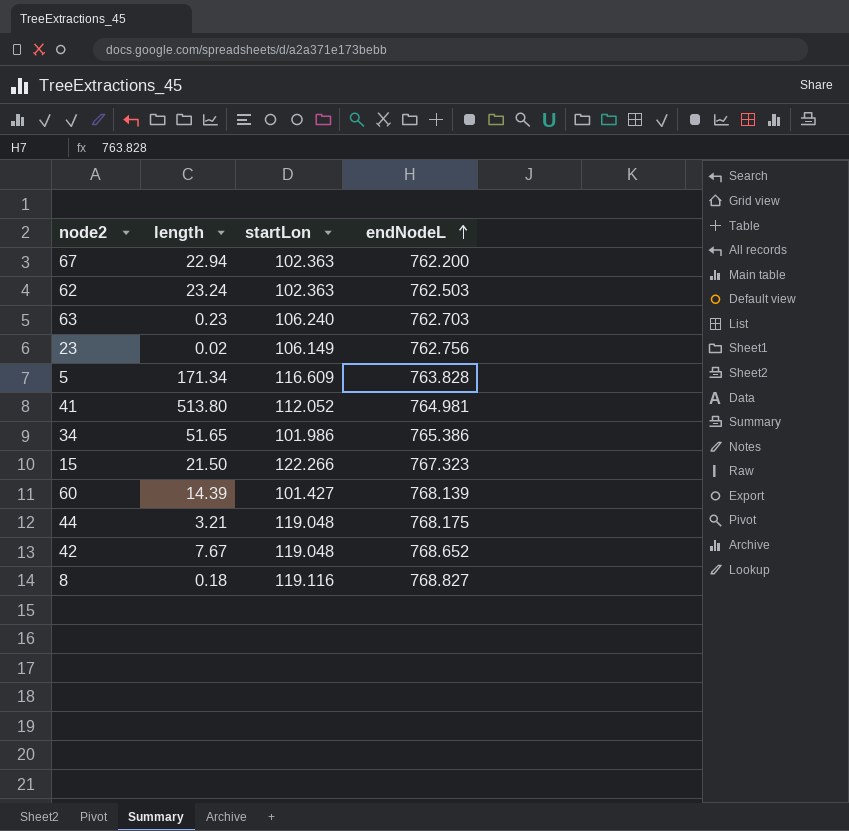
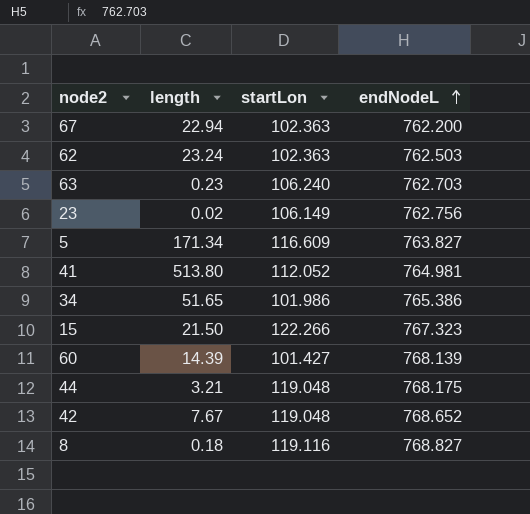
5 | endNodeL: 763.828 -> 763.827

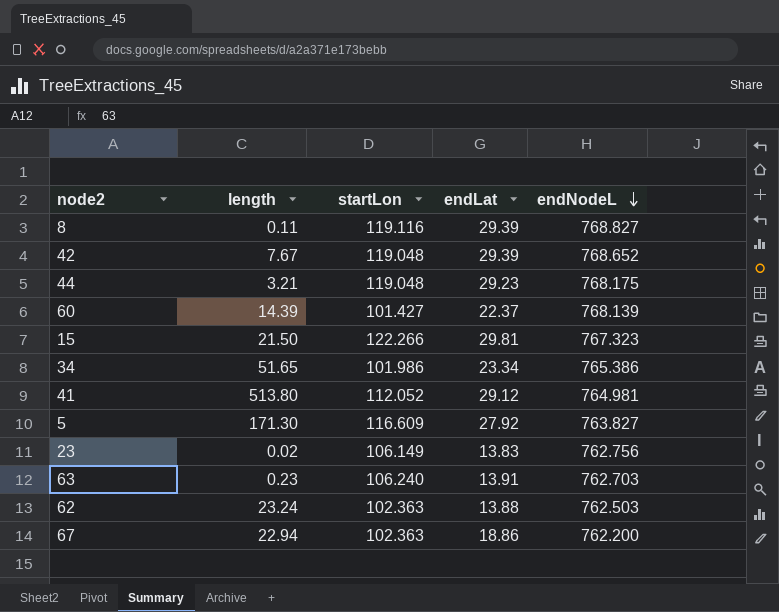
row order: endNodeL ascending -> endNodeL descending
column endLat | position: none -> 4
8 | length: 0.18 -> 0.11
5 | length: 171.34 -> 171.30

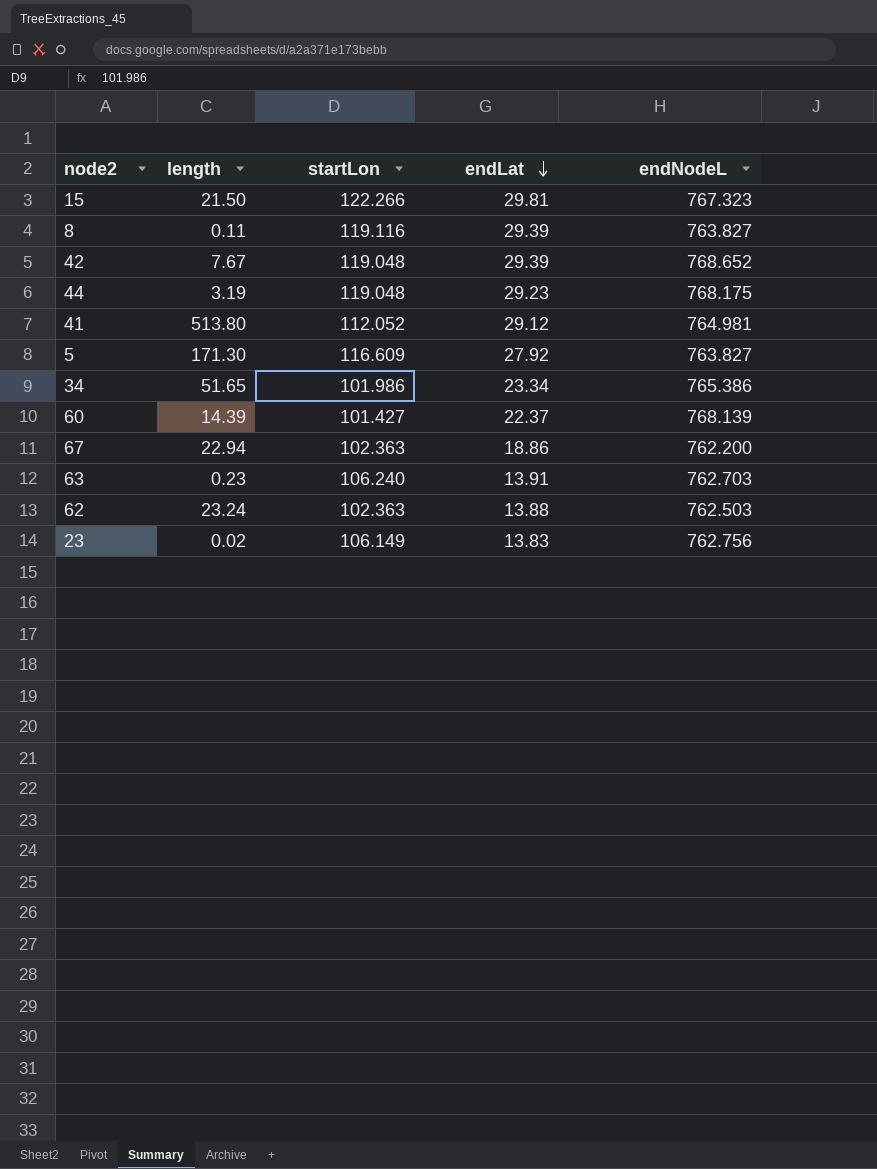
row order: endNodeL descending -> endLat descending
8 | endNodeL: 768.827 -> 763.827
44 | length: 3.21 -> 3.19

